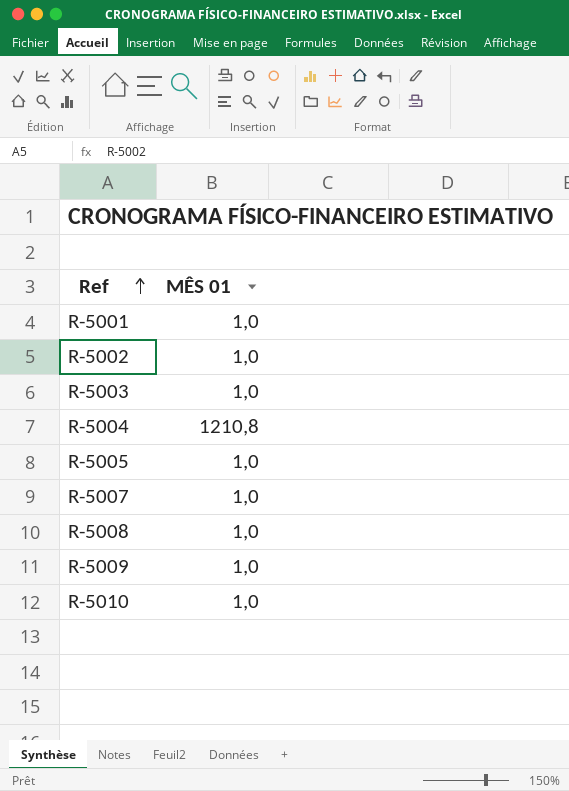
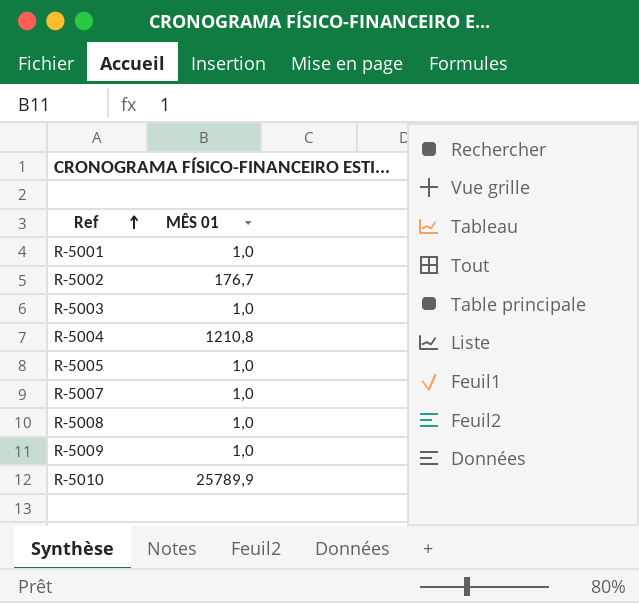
R-5002 | MÊS 01: 1,0 -> 176,7
R-5010 | MÊS 01: 1,0 -> 25789,9

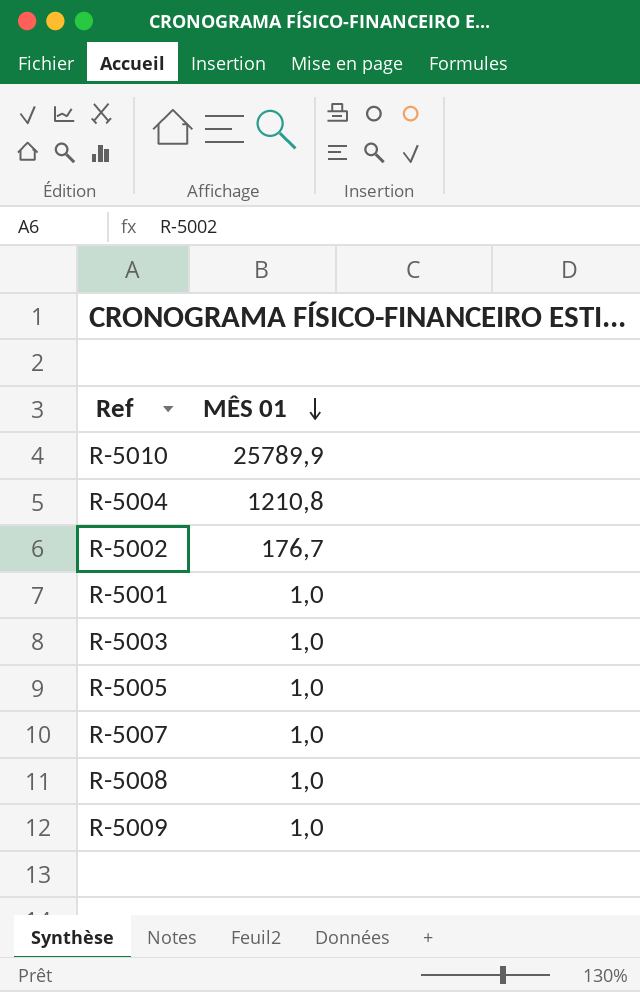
row order: Ref ascending -> MÊS 01 descending

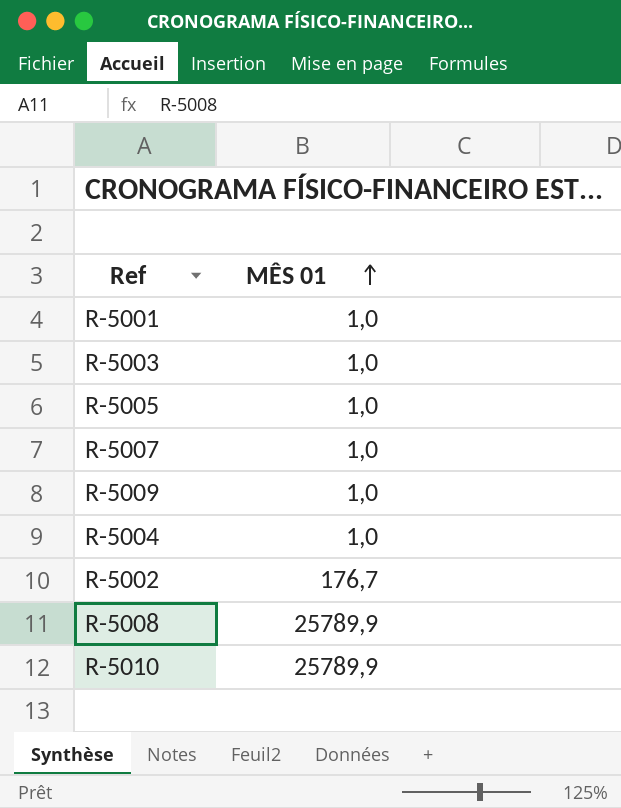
row order: MÊS 01 descending -> MÊS 01 ascending
R-5004 | MÊS 01: 1210,8 -> 1,0
R-5008 | MÊS 01: 1,0 -> 25789,9

